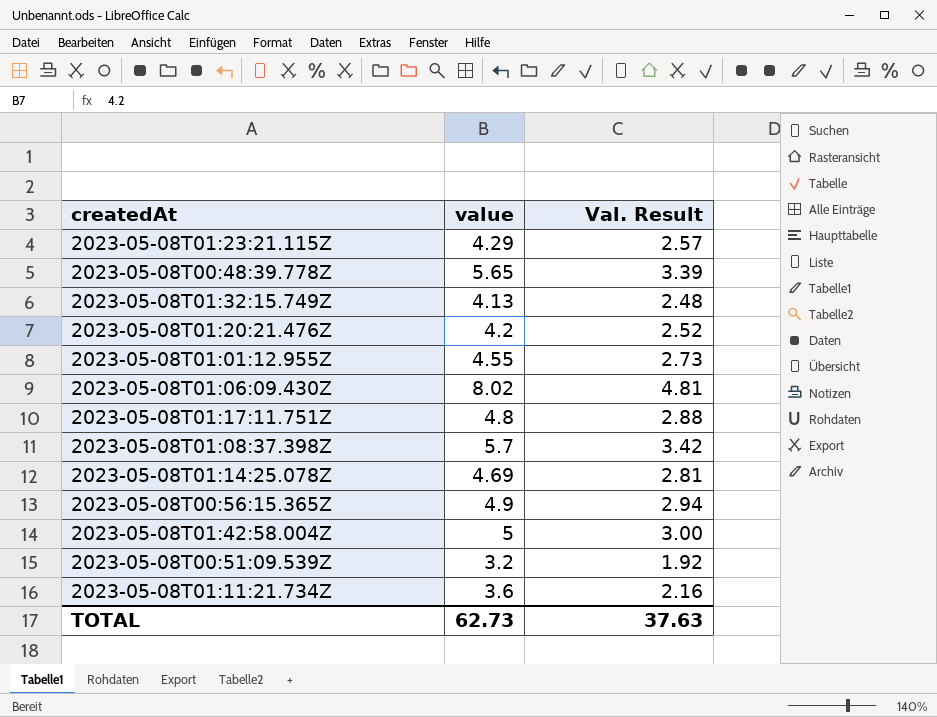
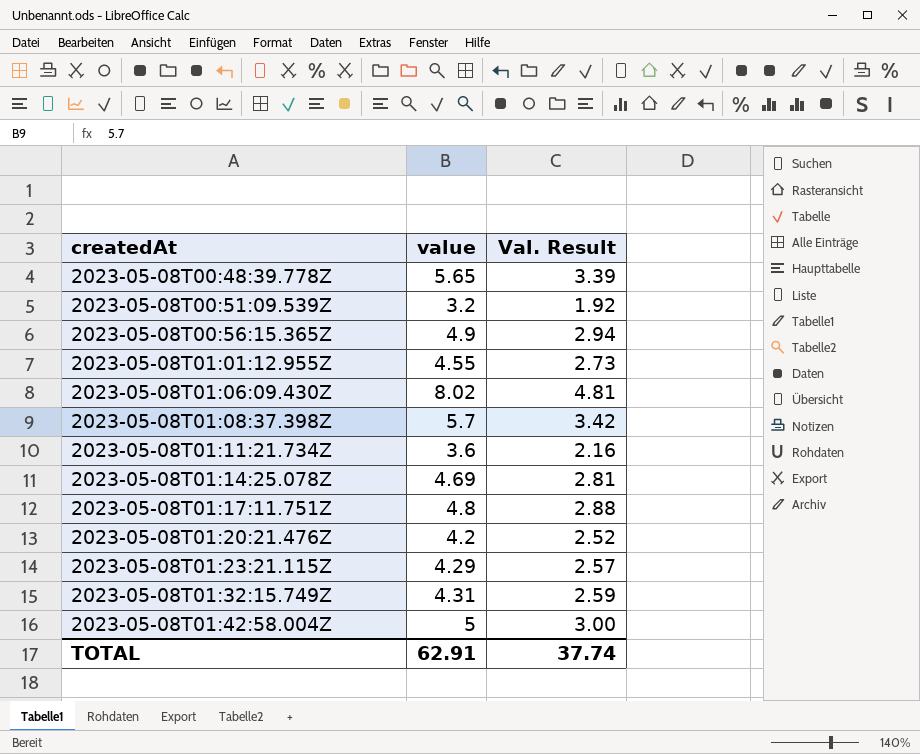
row order: none -> createdAt ascending
2023-05-08T01:32:15.749Z | value: 4.13 -> 4.31
2023-05-08T01:32:15.749Z | Val. Result: 2.48 -> 2.59
TOTAL | value: 62.73 -> 62.91
TOTAL | Val. Result: 37.63 -> 37.74

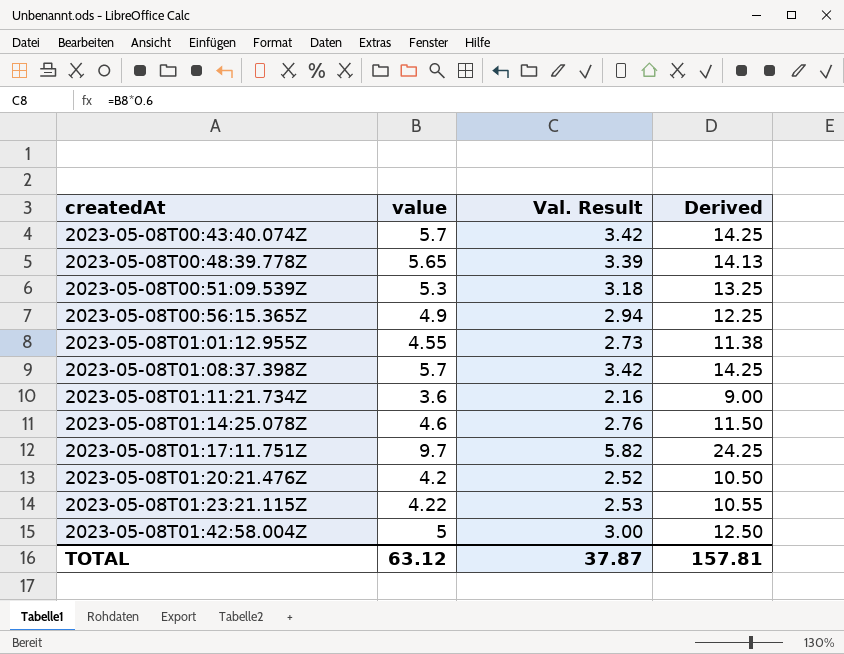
column Derived | formula: none -> [value] * 2.5
row 2023-05-08T01:06:09.430Z: 8.02 | 4.81 -> none
row 2023-05-08T01:32:15.749Z: 4.31 | 2.59 -> none
row 2023-05-08T00:43:40.074Z: none -> 5.7 | 3.42 | 14.25
2023-05-08T00:51:09.539Z | value: 3.2 -> 5.3
2023-05-08T00:51:09.539Z | Val. Result: 1.92 -> 3.18
2023-05-08T01:14:25.078Z | value: 4.69 -> 4.6
2023-05-08T01:14:25.078Z | Val. Result: 2.81 -> 2.76
2023-05-08T01:17:11.751Z | value: 4.8 -> 9.7
2023-05-08T01:17:11.751Z | Val. Result: 2.88 -> 5.82
2023-05-08T01:23:21.115Z | value: 4.29 -> 4.22
2023-05-08T01:23:21.115Z | Val. Result: 2.57 -> 2.53
TOTAL | value: 62.91 -> 63.12
TOTAL | Val. Result: 37.74 -> 37.87

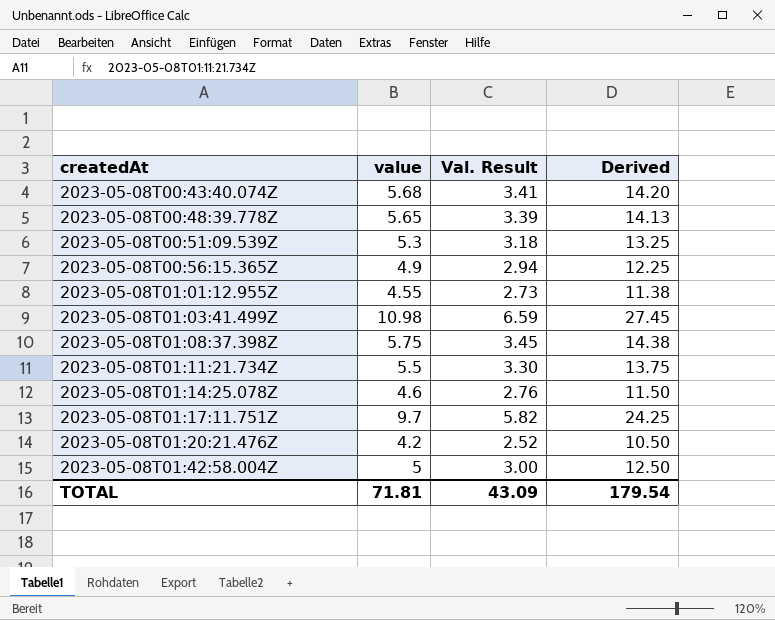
row 2023-05-08T01:23:21.115Z: 4.22 | 2.53 | 10.55 -> none
2023-05-08T00:43:40.074Z | value: 5.7 -> 5.68
2023-05-08T00:43:40.074Z | Val. Result: 3.42 -> 3.41
2023-05-08T00:43:40.074Z | Derived: 14.25 -> 14.20
row 2023-05-08T01:03:41.499Z: none -> 10.98 | 6.59 | 27.45
2023-05-08T01:08:37.398Z | value: 5.7 -> 5.75
2023-05-08T01:08:37.398Z | Val. Result: 3.42 -> 3.45
2023-05-08T01:08:37.398Z | Derived: 14.25 -> 14.38
2023-05-08T01:11:21.734Z | value: 3.6 -> 5.5
2023-05-08T01:11:21.734Z | Val. Result: 2.16 -> 3.30
2023-05-08T01:11:21.734Z | Derived: 9.00 -> 13.75
TOTAL | value: 63.12 -> 71.81
TOTAL | Val. Result: 37.87 -> 43.09
TOTAL | Derived: 157.81 -> 179.54

